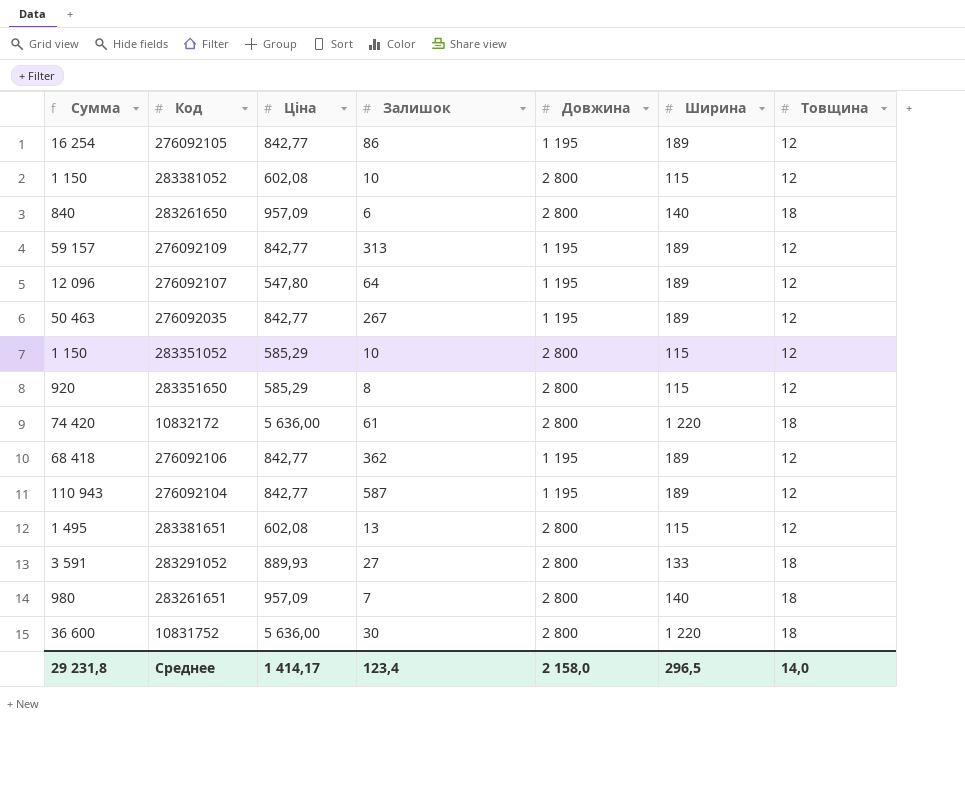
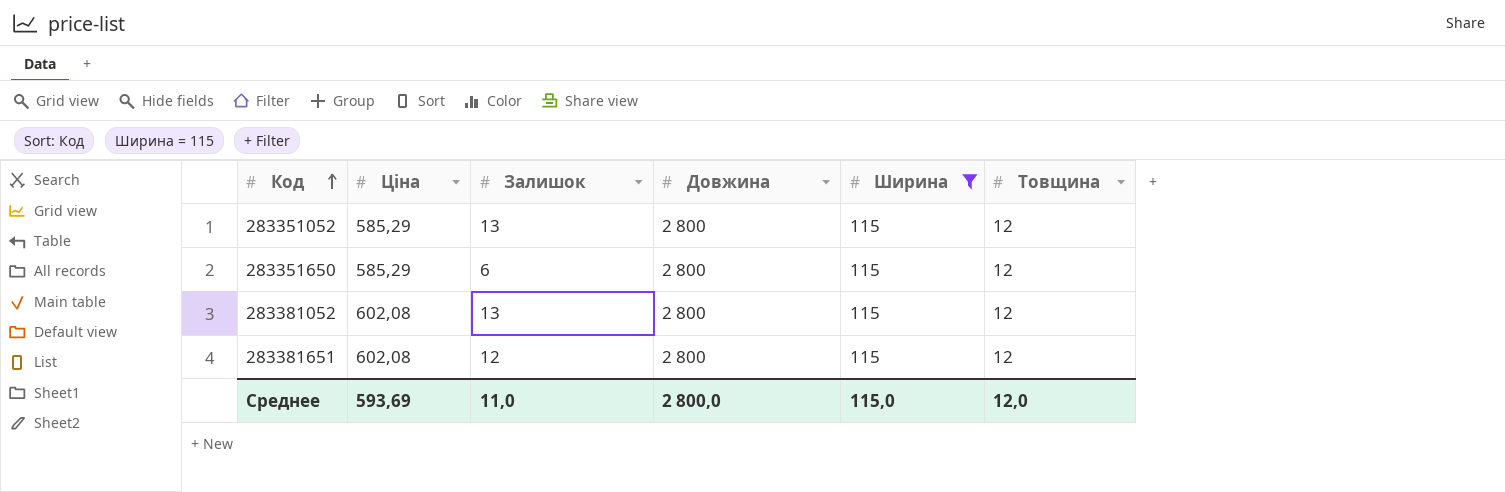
filter: none -> Ширина = 115
row order: none -> Код ascending
column Сумма | formula: [Залишок] * [Ширина] -> none
283351052 | Залишок: 10 -> 13
283351650 | Залишок: 8 -> 6
283381052 | Залишок: 10 -> 13
283381651 | Залишок: 13 -> 12
Среднее | Ціна: 1 414,17 -> 593,69
Среднее | Залишок: 123,4 -> 11,0
Среднее | Довжина: 2 158,0 -> 2 800,0
Среднее | Ширина: 296,5 -> 115,0
Среднее | Товщина: 14,0 -> 12,0

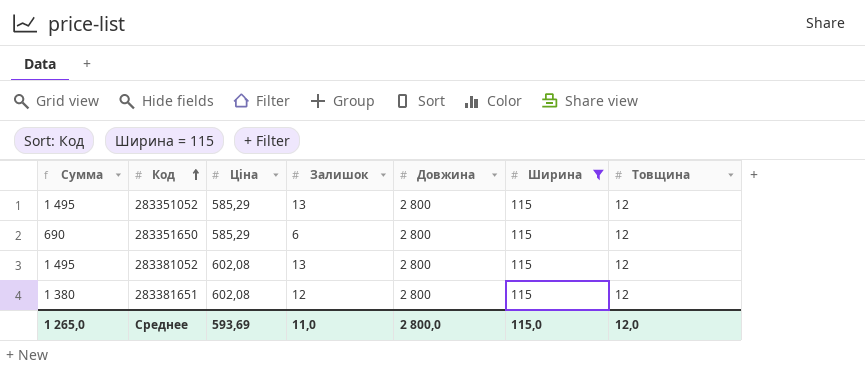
column Сумма | formula: none -> [Залишок] * [Ширина]

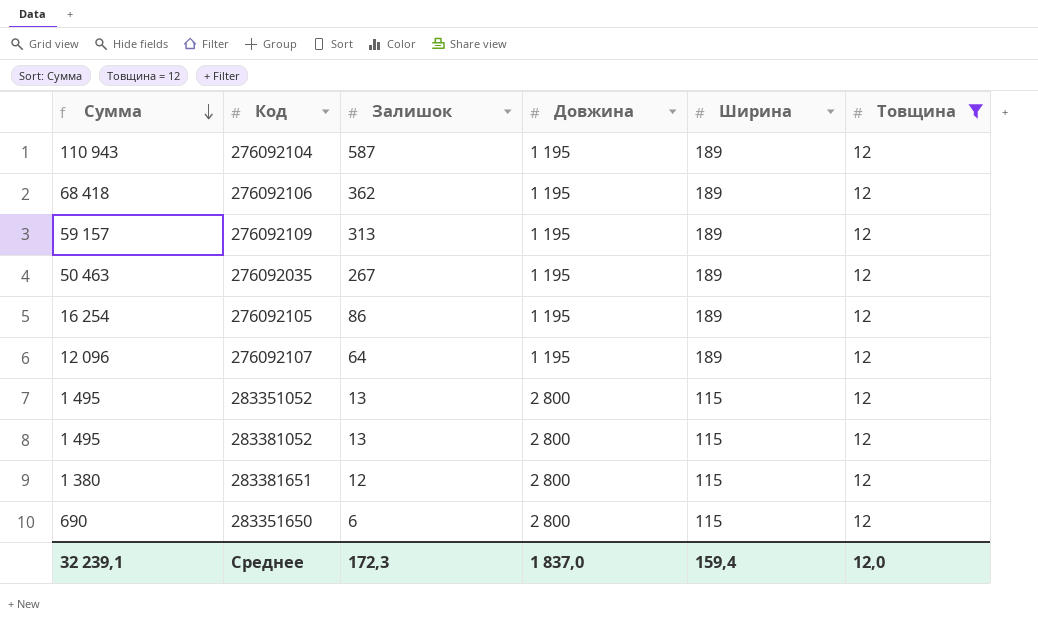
filter: Ширина = 115 -> Товщина = 12
row order: Код ascending -> Сумма descending
column Ціна | position: 3 -> none
Среднее | Сумма: 1 265,0 -> 32 239,1
Среднее | Залишок: 11,0 -> 172,3
Среднее | Довжина: 2 800,0 -> 1 837,0
Среднее | Ширина: 115,0 -> 159,4

